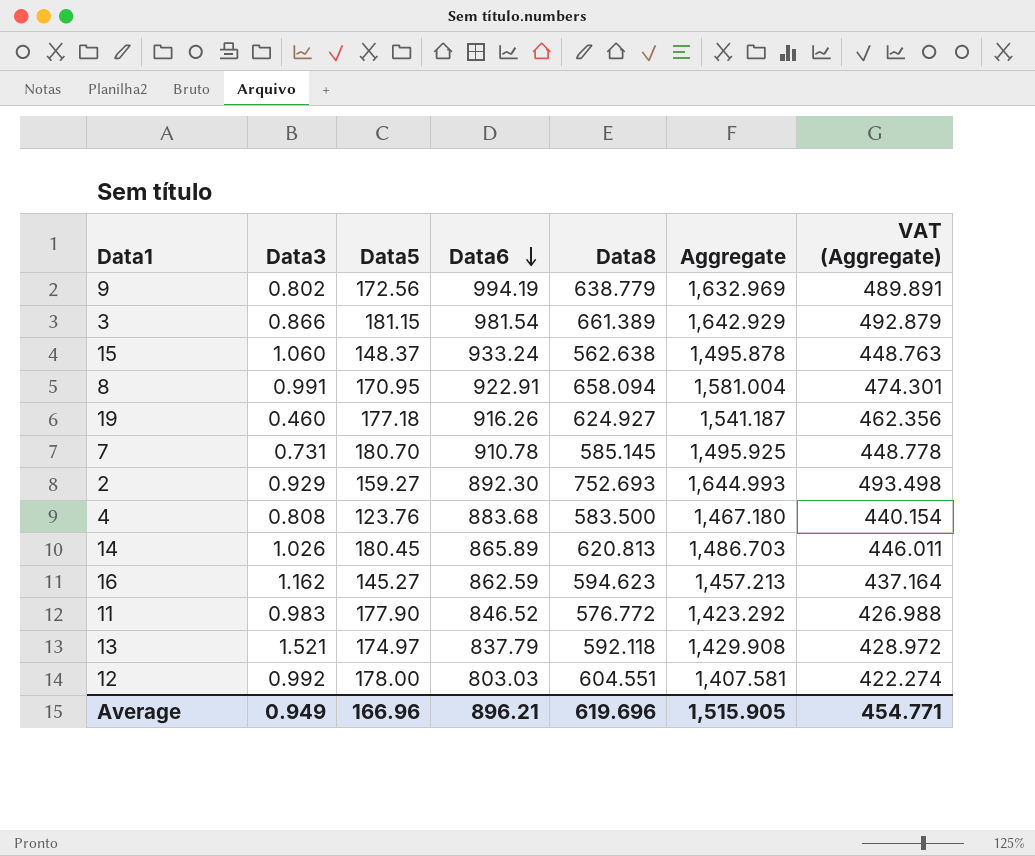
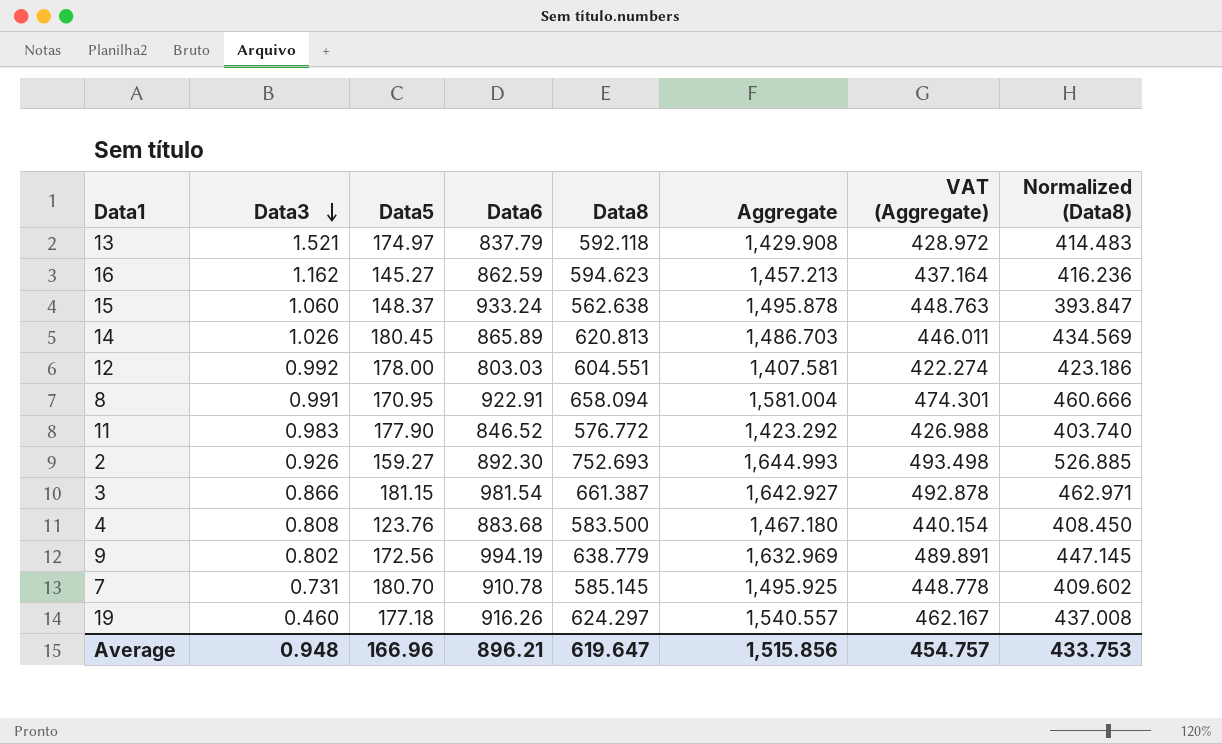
row order: Data6 descending -> Data3 descending
column Normalized (Data8) | formula: none -> [Data8] * 0.7
2 | Data3: 0.929 -> 0.926
3 | Data8: 661.389 -> 661.387
3 | Aggregate: 1,642.929 -> 1,642.927
3 | VAT (Aggregate): 492.879 -> 492.878
19 | Data8: 624.927 -> 624.297
19 | Aggregate: 1,541.187 -> 1,540.557
19 | VAT (Aggregate): 462.356 -> 462.167
Average | Data3: 0.949 -> 0.948
Average | Data8: 619.696 -> 619.647
Average | Aggregate: 1,515.905 -> 1,515.856
Average | VAT (Aggregate): 454.771 -> 454.757

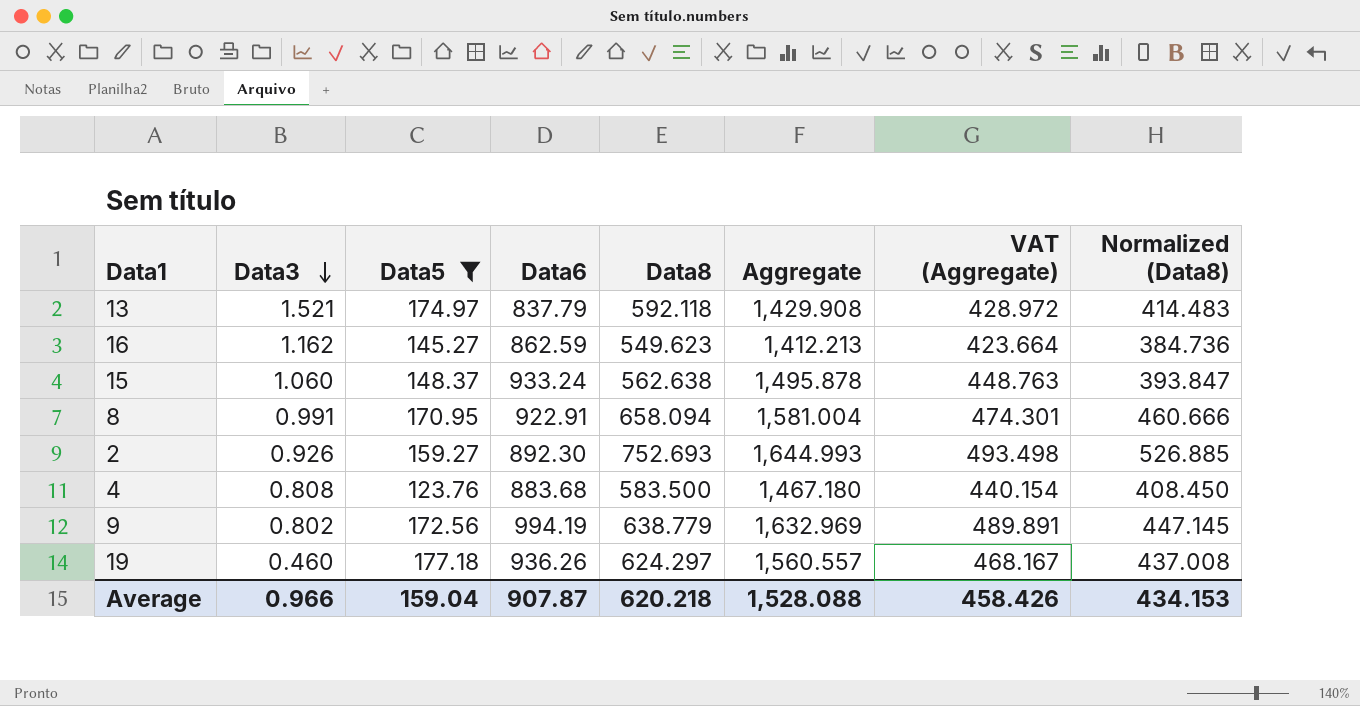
filter: none -> Data5 <= 177.18
16 | Data8: 594.623 -> 549.623
16 | Aggregate: 1,457.213 -> 1,412.213
16 | VAT (Aggregate): 437.164 -> 423.664
16 | Normalized (Data8): 416.236 -> 384.736
19 | Data6: 916.26 -> 936.26
19 | Aggregate: 1,540.557 -> 1,560.557
19 | VAT (Aggregate): 462.167 -> 468.167
Average | Data3: 0.948 -> 0.966
Average | Data5: 166.96 -> 159.04
Average | Data6: 896.21 -> 907.87
Average | Data8: 619.647 -> 620.218
Average | Aggregate: 1,515.856 -> 1,528.088
Average | VAT (Aggregate): 454.757 -> 458.426
Average | Normalized (Data8): 433.753 -> 434.153

